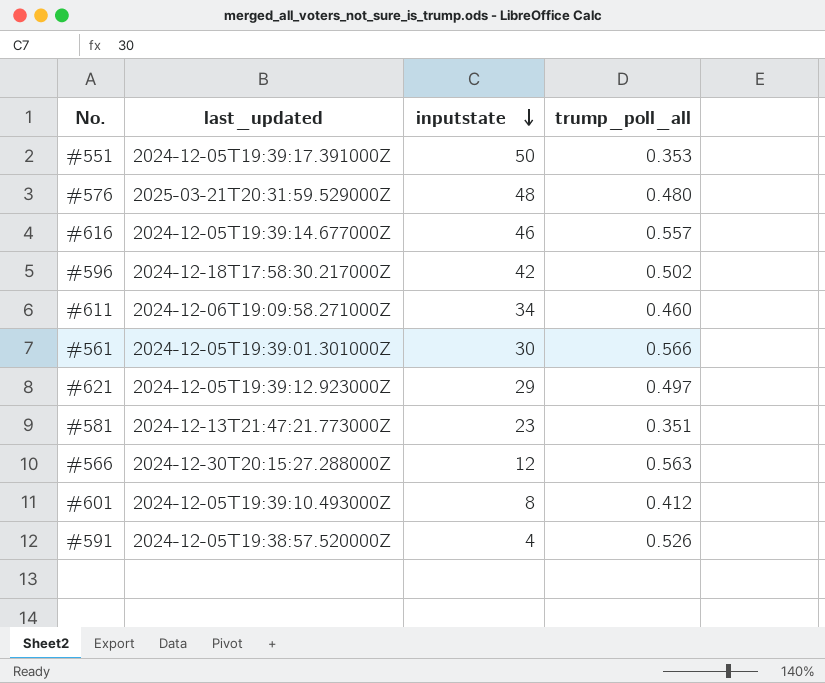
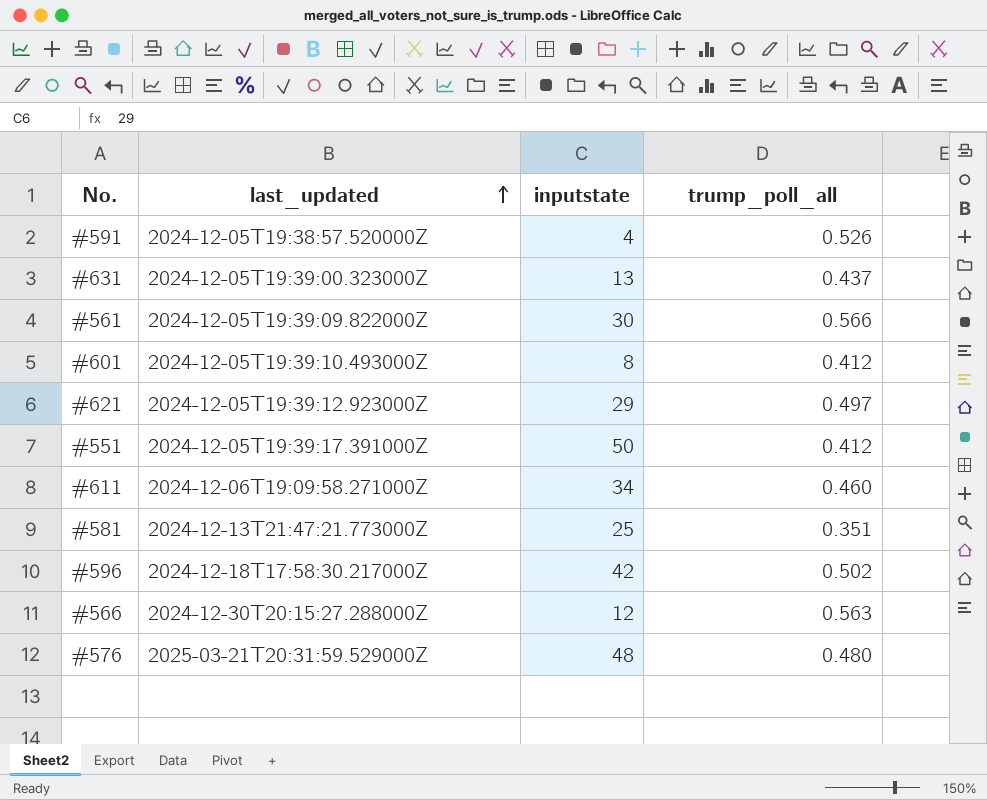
row order: inputstate descending -> last_updated ascending
row #616: 2024-12-05T19:39:14.677000Z | 46 | 0.557 -> none
row #631: none -> 2024-12-05T19:39:00.323000Z | 13 | 0.437
#561 | last_updated: 2024-12-05T19:39:01.301000Z -> 2024-12-05T19:39:09.822000Z
#551 | trump_poll_all: 0.353 -> 0.412
#581 | inputstate: 23 -> 25

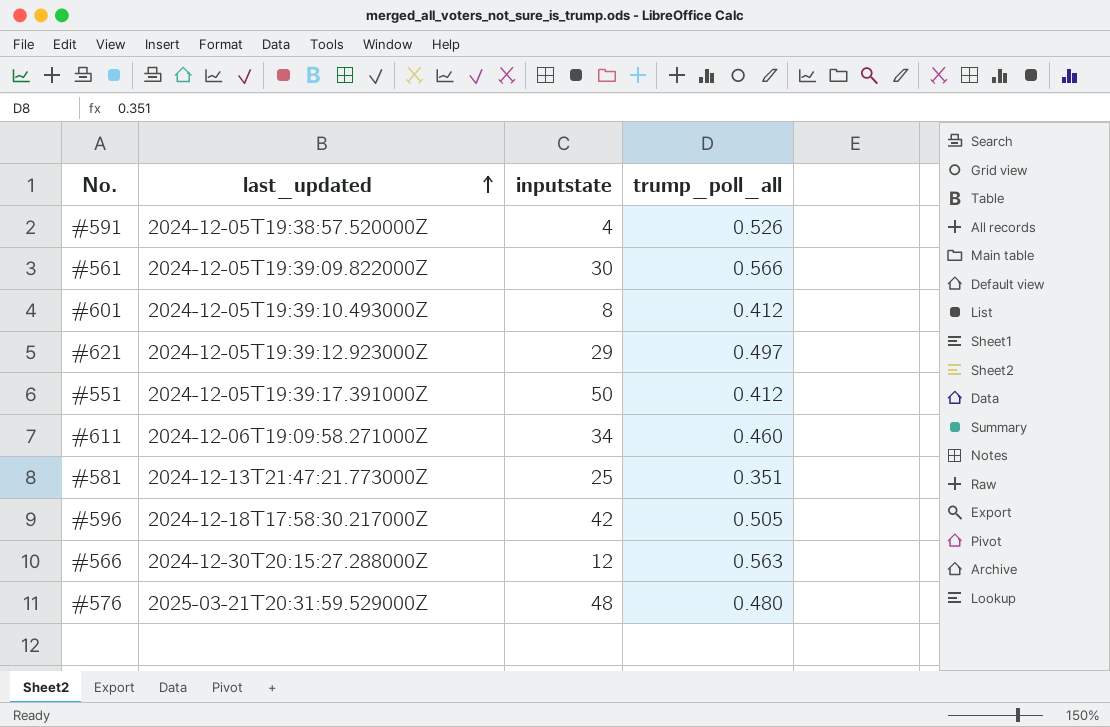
row #631: 2024-12-05T19:39:00.323000Z | 13 | 0.437 -> none
#596 | trump_poll_all: 0.502 -> 0.505

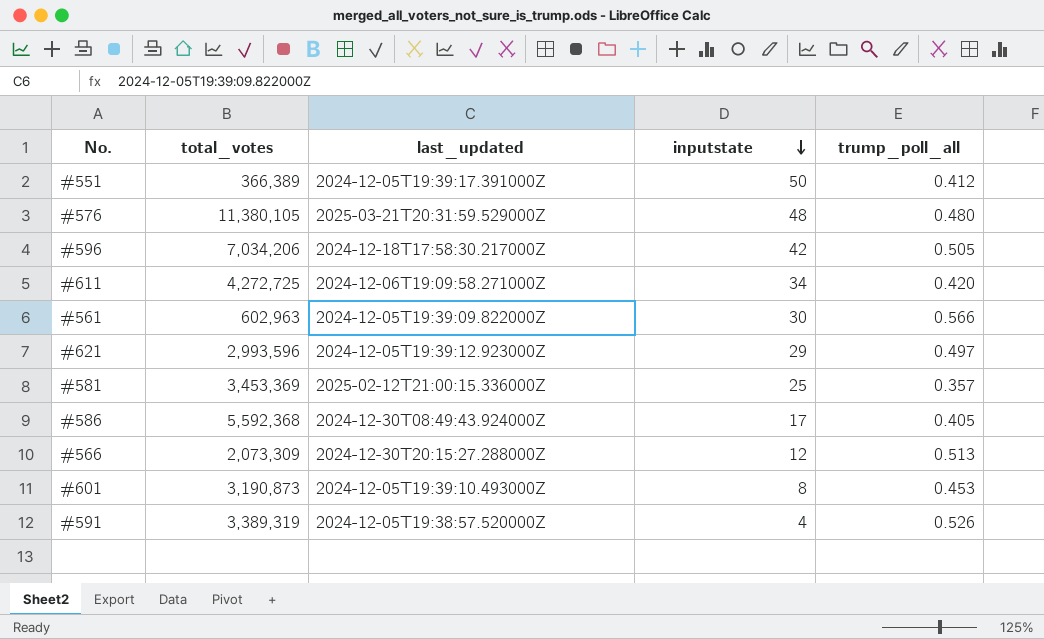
row order: last_updated ascending -> inputstate descending
column total_votes | position: none -> 2
#611 | trump_poll_all: 0.460 -> 0.420
#581 | last_updated: 2024-12-13T21:47:21.773000Z -> 2025-02-12T21:00:15.336000Z
#581 | trump_poll_all: 0.351 -> 0.357
row #586: none -> 5,592,368 | 2024-12-30T08:49:43.924000Z | 17 | 0.405
#566 | trump_poll_all: 0.563 -> 0.513
#601 | trump_poll_all: 0.412 -> 0.453

